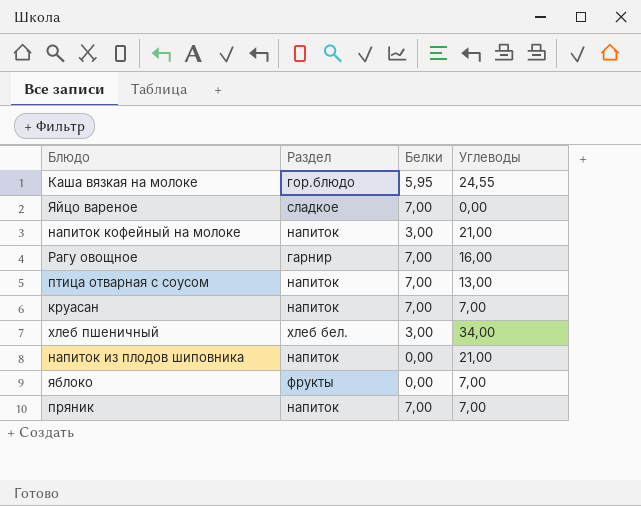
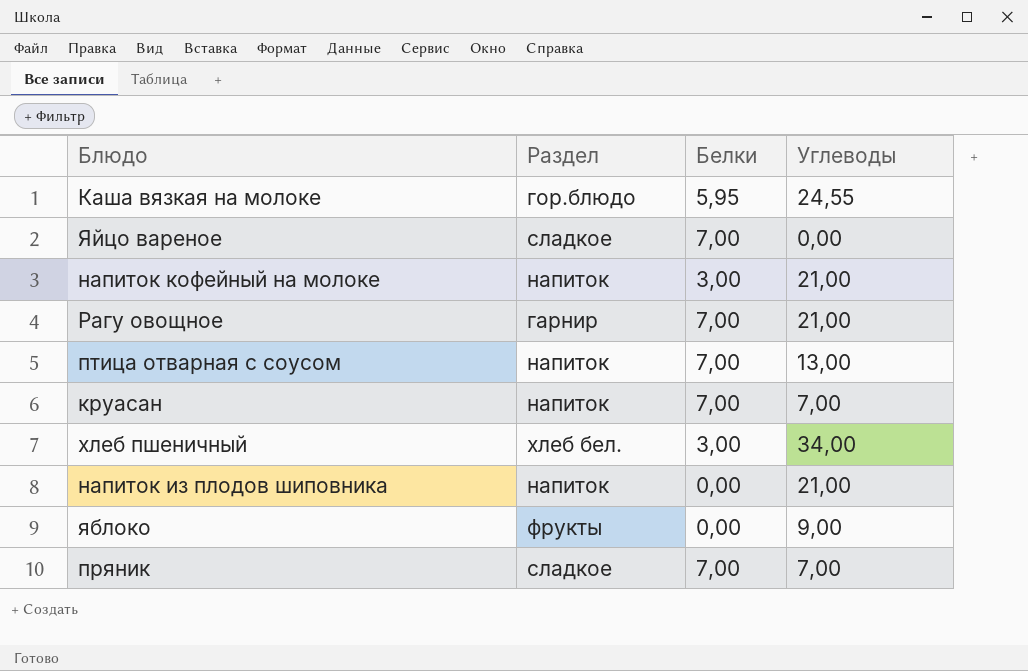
Рагу овощное | Углеводы: 16,00 -> 21,00
яблоко | Углеводы: 7,00 -> 9,00
пряник | Раздел: напиток -> сладкое

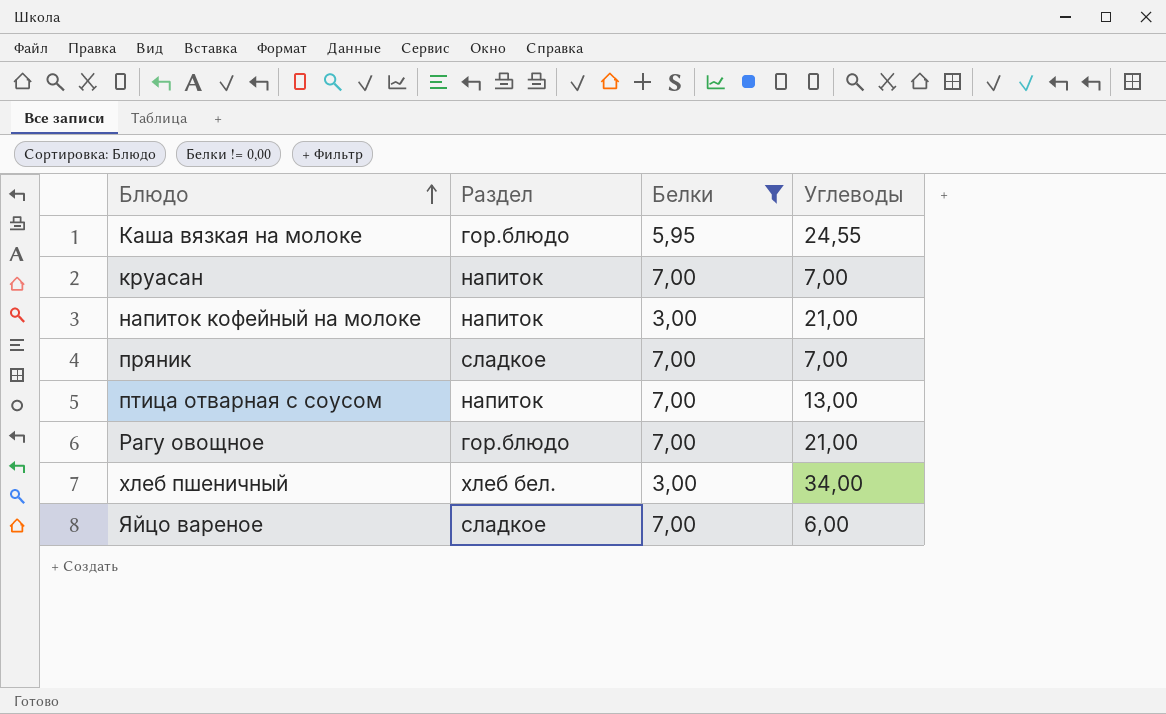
filter: none -> Белки != 0,00
row order: none -> Блюдо ascending
Рагу овощное | Раздел: гарнир -> гор.блюдо
Яйцо вареное | Углеводы: 0,00 -> 6,00

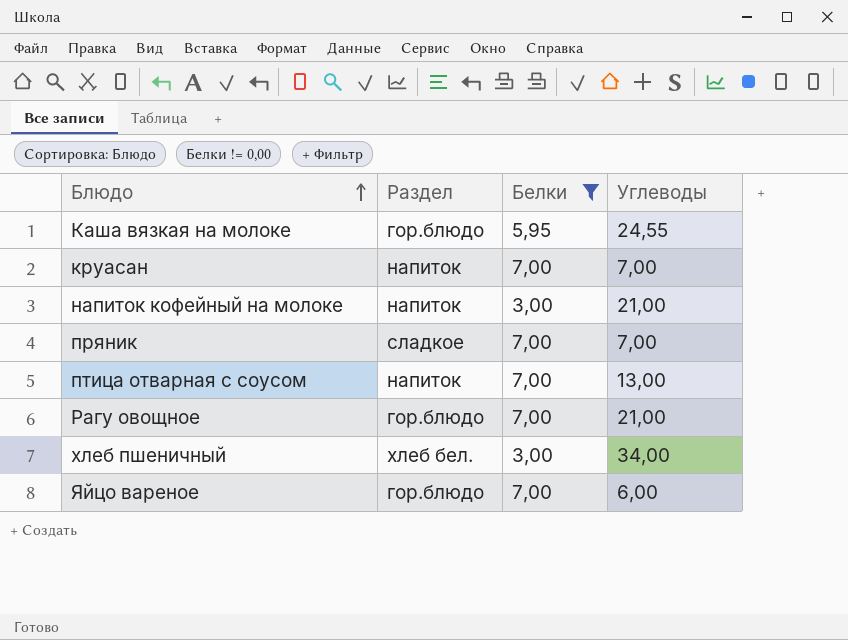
Яйцо вареное | Раздел: сладкое -> гор.блюдо

